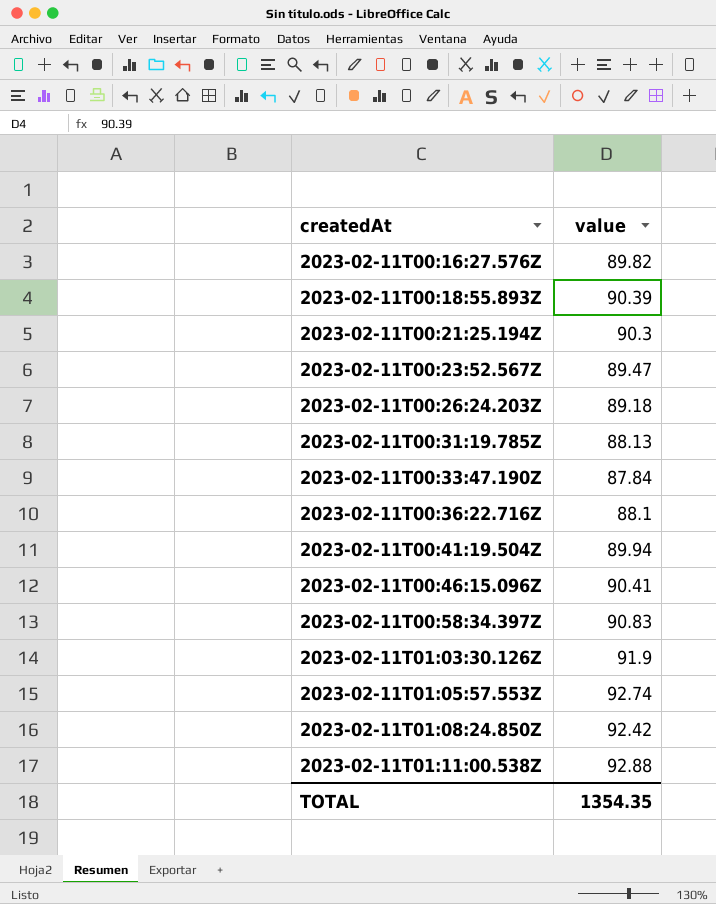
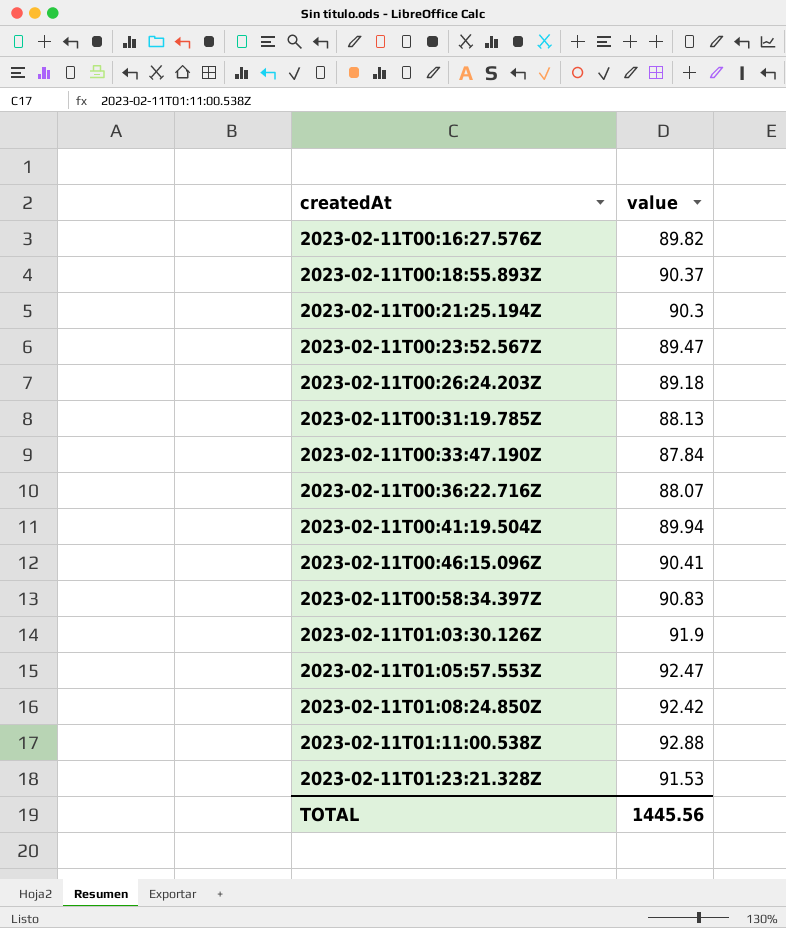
2023-02-11T00:18:55.893Z | value: 90.39 -> 90.37
2023-02-11T00:36:22.716Z | value: 88.1 -> 88.07
2023-02-11T01:05:57.553Z | value: 92.74 -> 92.47
row 2023-02-11T01:23:21.328Z: none -> 91.53
TOTAL | value: 1354.35 -> 1445.56

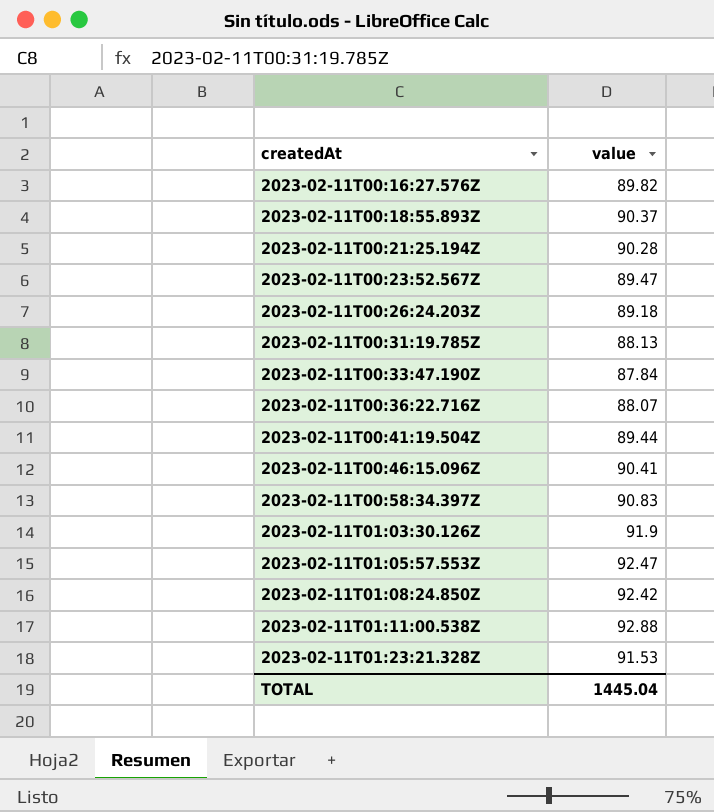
2023-02-11T00:21:25.194Z | value: 90.3 -> 90.28
2023-02-11T00:41:19.504Z | value: 89.94 -> 89.44
TOTAL | value: 1445.56 -> 1445.04

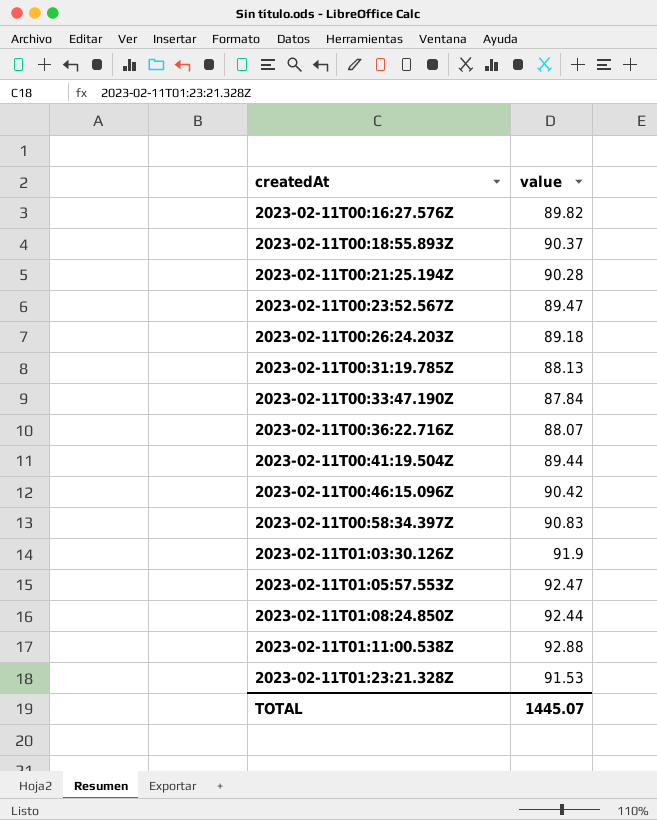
2023-02-11T00:46:15.096Z | value: 90.41 -> 90.42
2023-02-11T01:08:24.850Z | value: 92.42 -> 92.44
TOTAL | value: 1445.04 -> 1445.07

